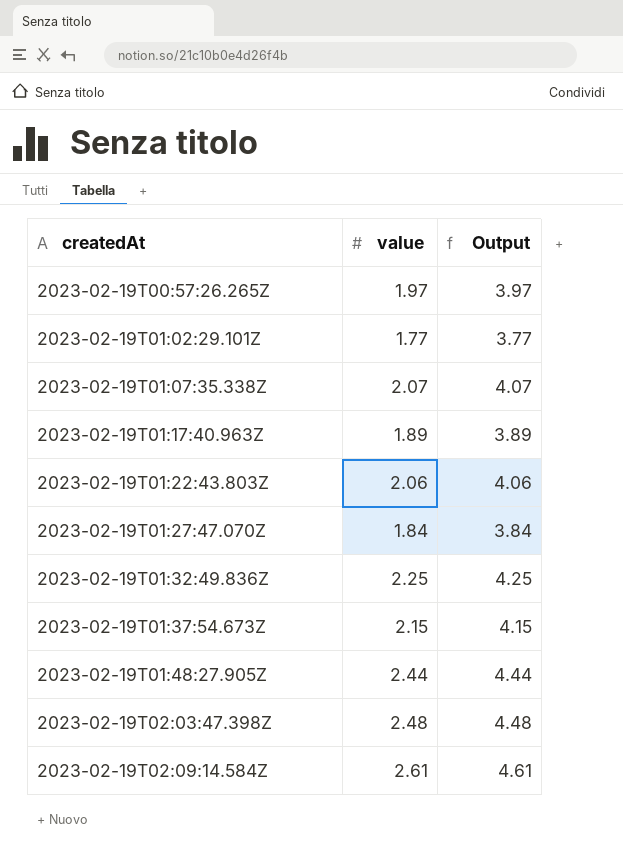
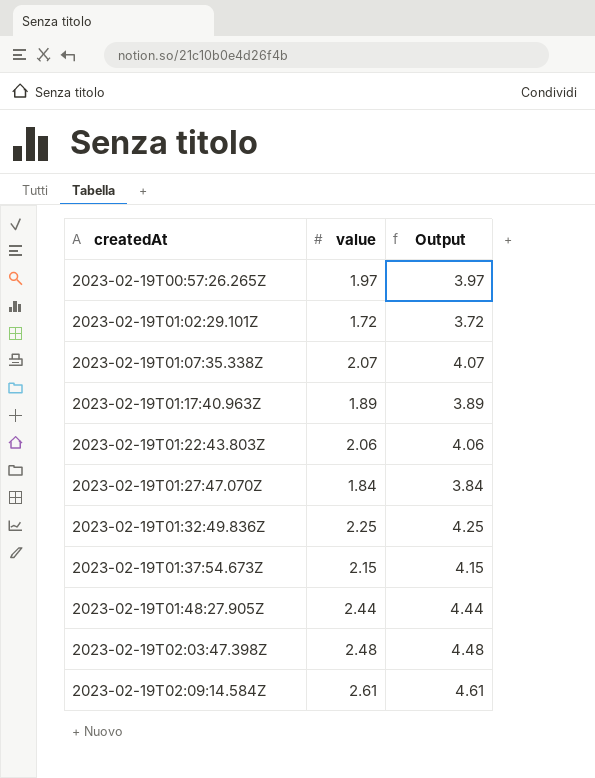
2023-02-19T01:02:29.101Z | value: 1.77 -> 1.72
2023-02-19T01:02:29.101Z | Output: 3.77 -> 3.72

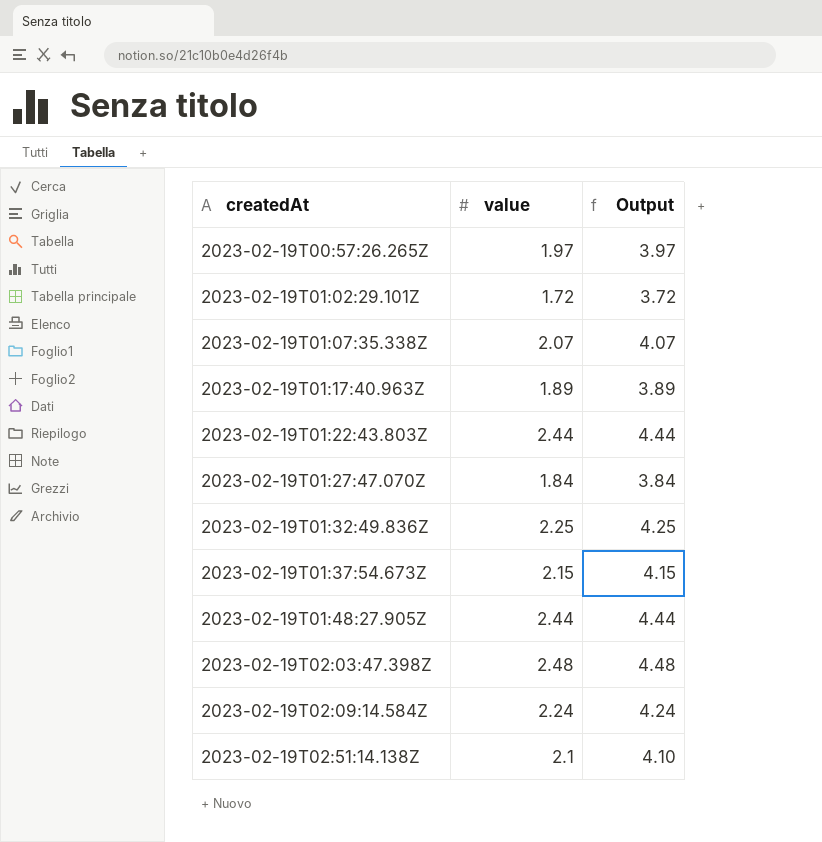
2023-02-19T01:22:43.803Z | value: 2.06 -> 2.44
2023-02-19T01:22:43.803Z | Output: 4.06 -> 4.44
2023-02-19T02:09:14.584Z | value: 2.61 -> 2.24
2023-02-19T02:09:14.584Z | Output: 4.61 -> 4.24
row 2023-02-19T02:51:14.138Z: none -> 2.1 | 4.10

